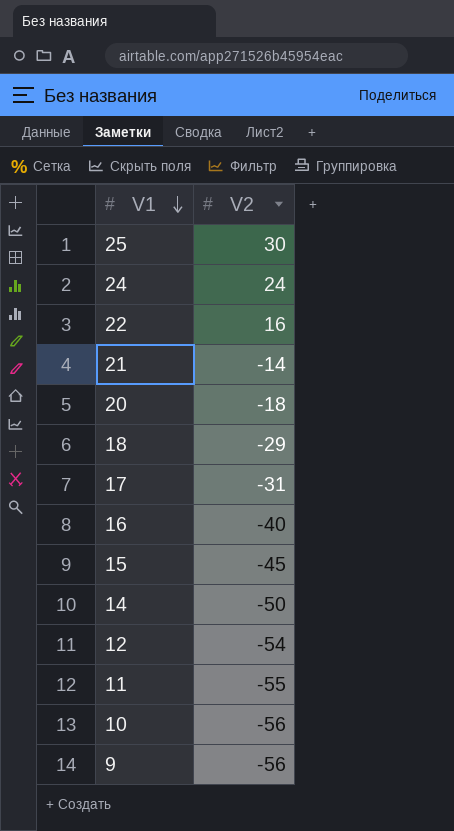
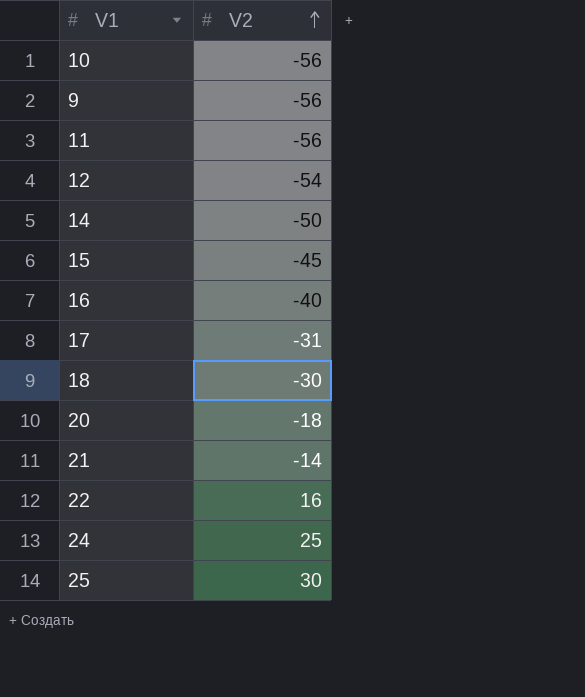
row order: V1 descending -> V2 ascending
11 | V2: -55 -> -56
18 | V2: -29 -> -30
24 | V2: 24 -> 25

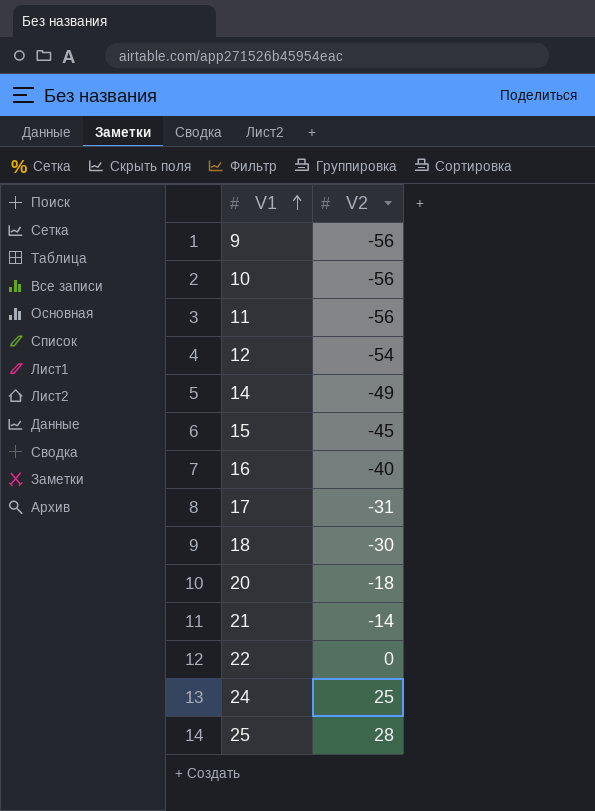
row order: V2 ascending -> V1 ascending
14 | V2: -50 -> -49
22 | V2: 16 -> 0
25 | V2: 30 -> 28

